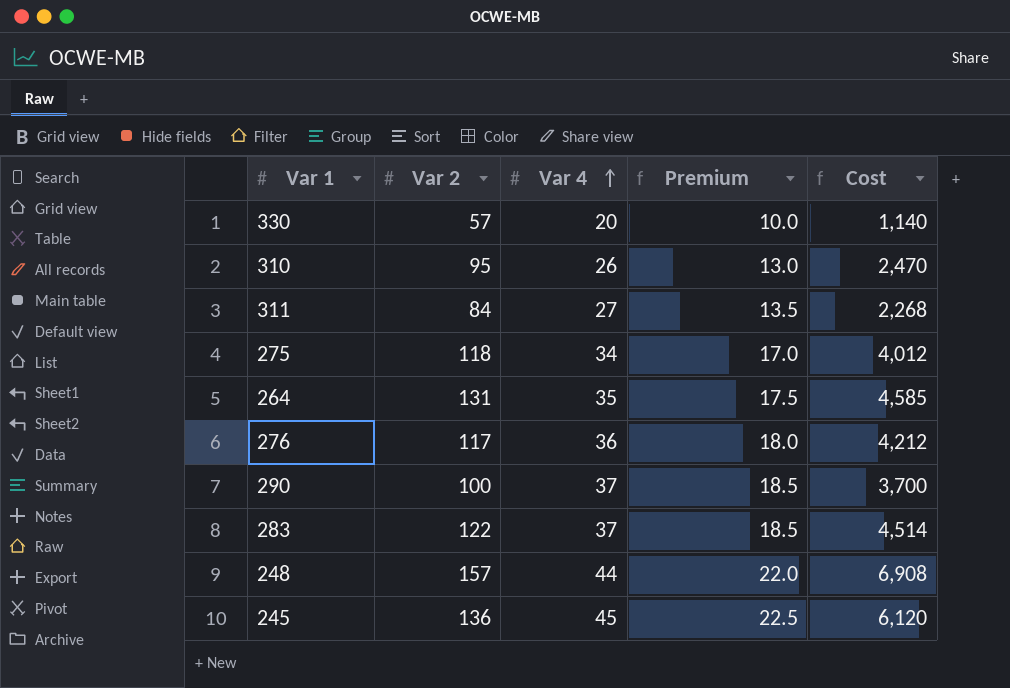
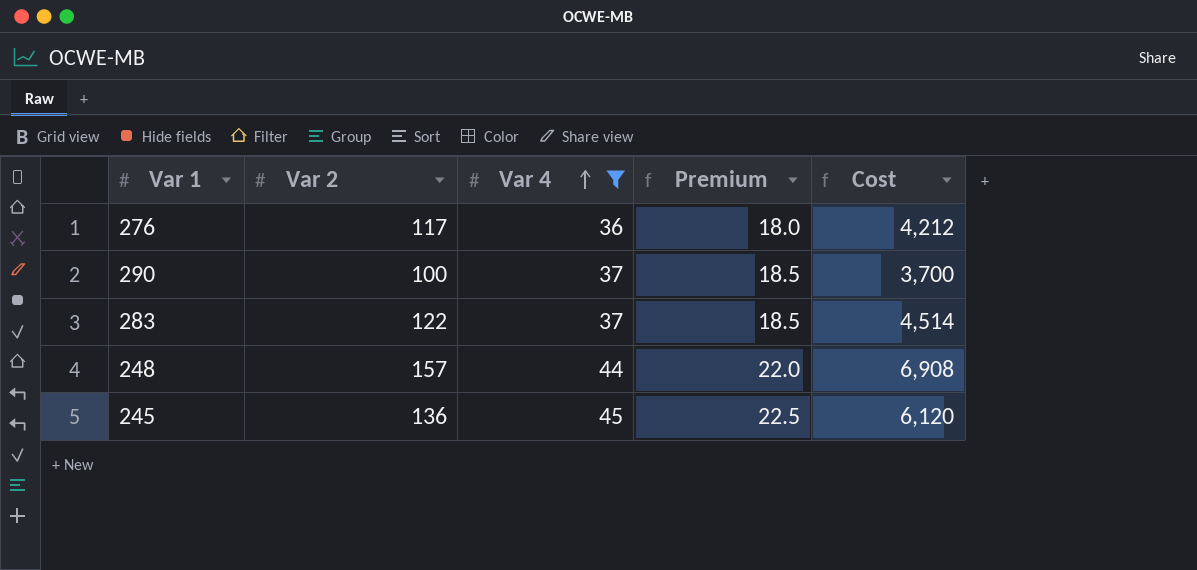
filter: none -> Var 4 >= 36

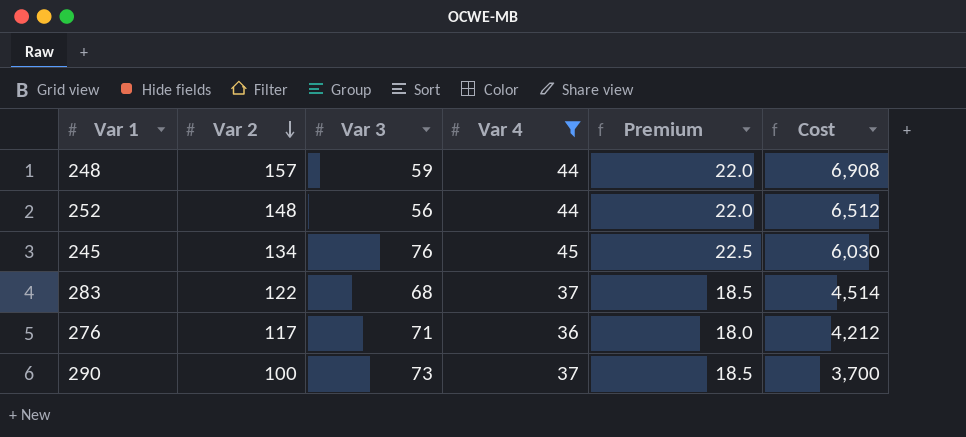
row order: Var 4 ascending -> Var 2 descending
column Var 3 | position: none -> 3
row 252: none -> 148 | 56 | 44 | 22.0 | 6,512
245 | Var 2: 136 -> 134
245 | Cost: 6,120 -> 6,030

